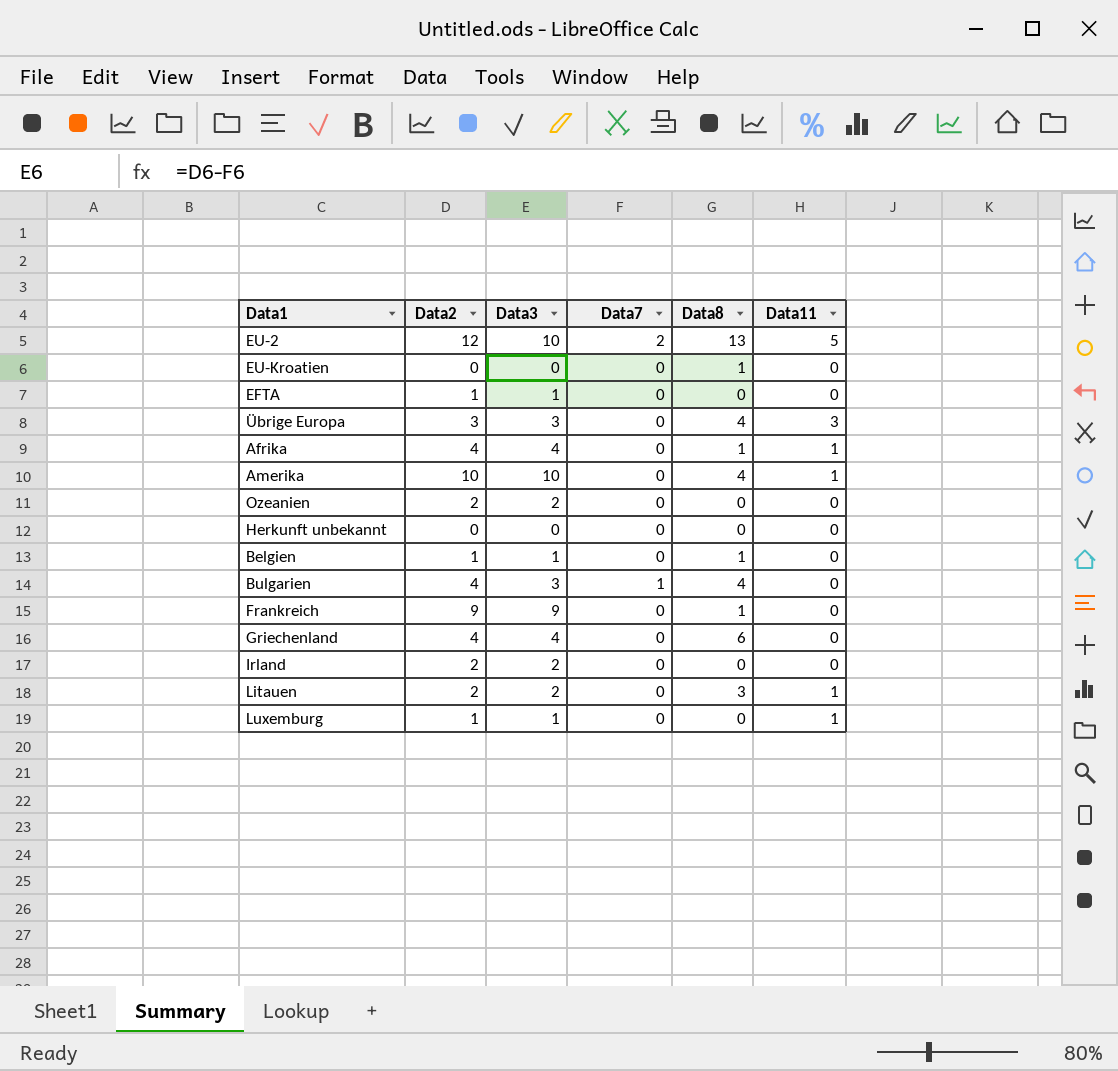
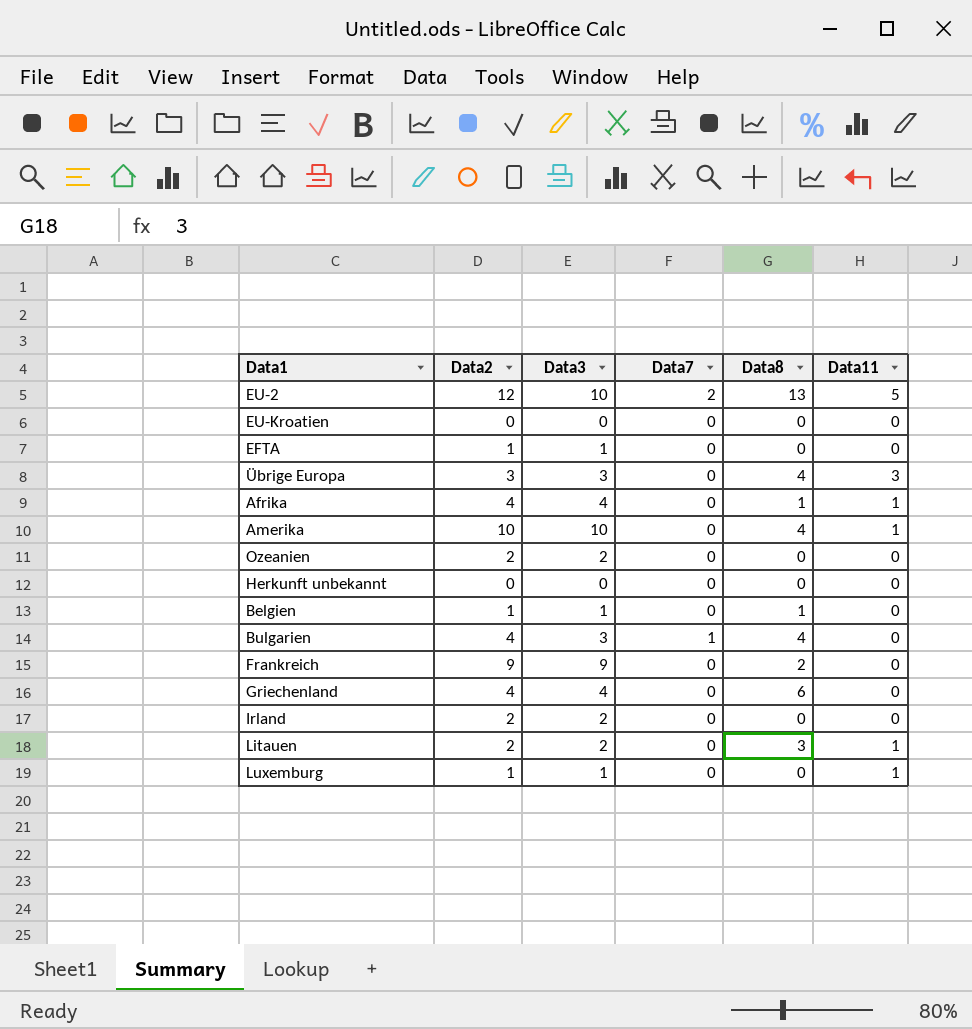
EU-Kroatien | Data8: 1 -> 0
Frankreich | Data8: 1 -> 2

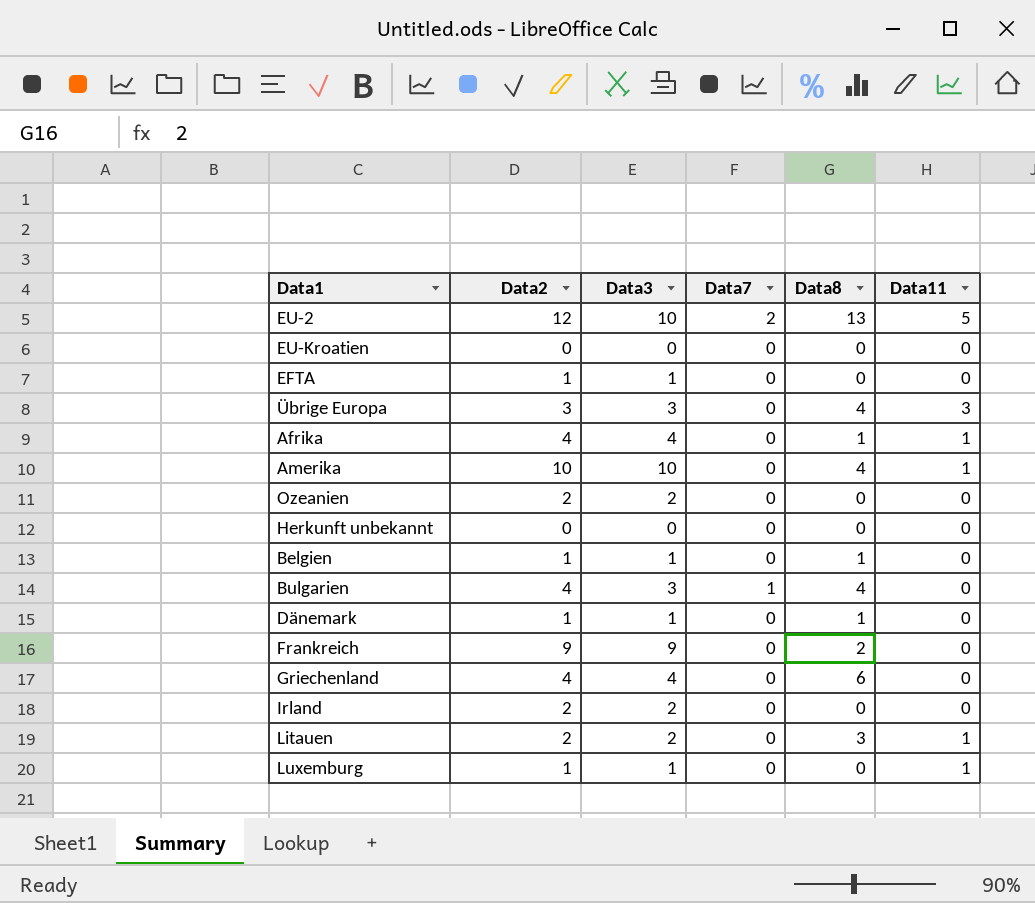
row Dänemark: none -> 1 | 1 | 0 | 1 | 0

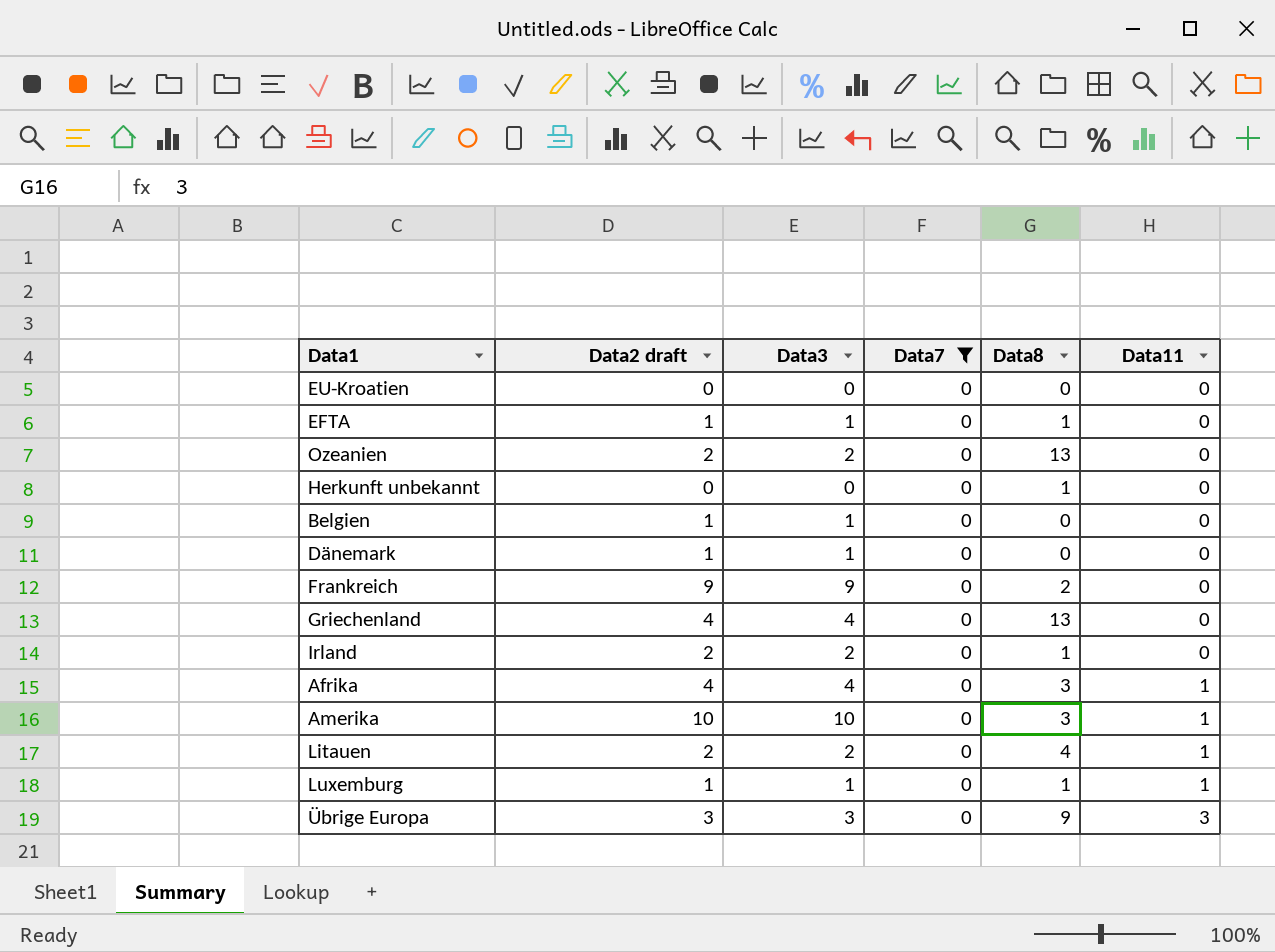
filter: none -> Data7 = 0
row order: none -> Data11 ascending
column name: Data2 -> Data2 draft
EFTA | Data8: 0 -> 1
Ozeanien | Data8: 0 -> 13
Herkunft unbekannt | Data8: 0 -> 1
Belgien | Data8: 1 -> 0
Dänemark | Data8: 1 -> 0
Griechenland | Data8: 6 -> 13
Irland | Data8: 0 -> 1
Afrika | Data8: 1 -> 3
Amerika | Data8: 4 -> 3
Litauen | Data8: 3 -> 4
Luxemburg | Data8: 0 -> 1
Übrige Europa | Data8: 4 -> 9

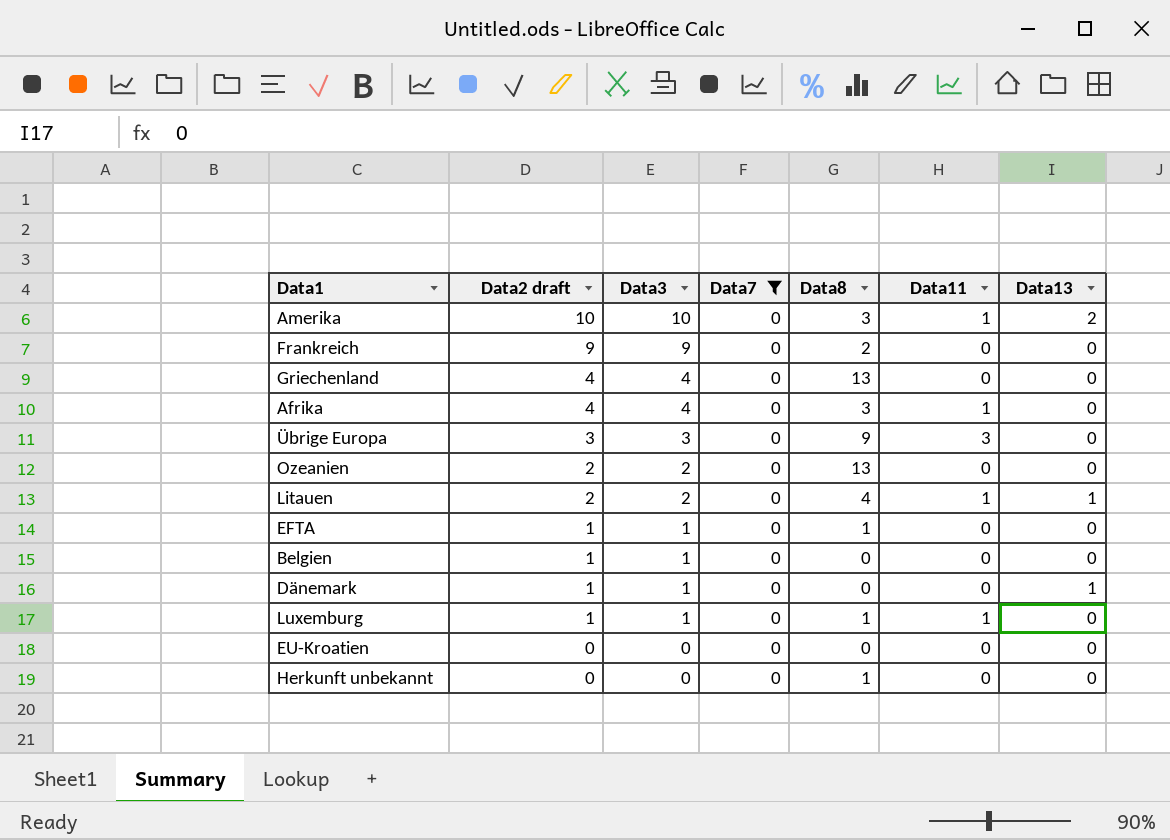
row order: Data11 ascending -> Data2 draft descending
column Data13 | position: none -> 7
row Irland: 2 | 2 | 0 | 1 | 0 -> none

